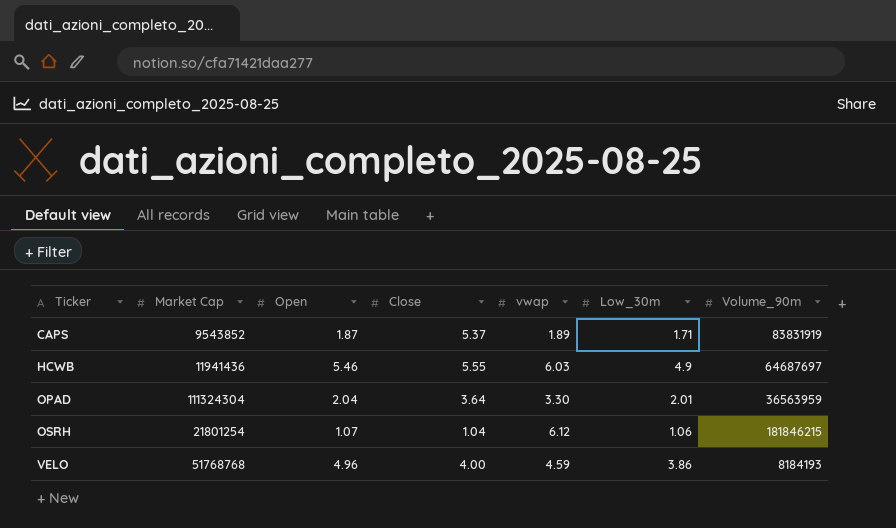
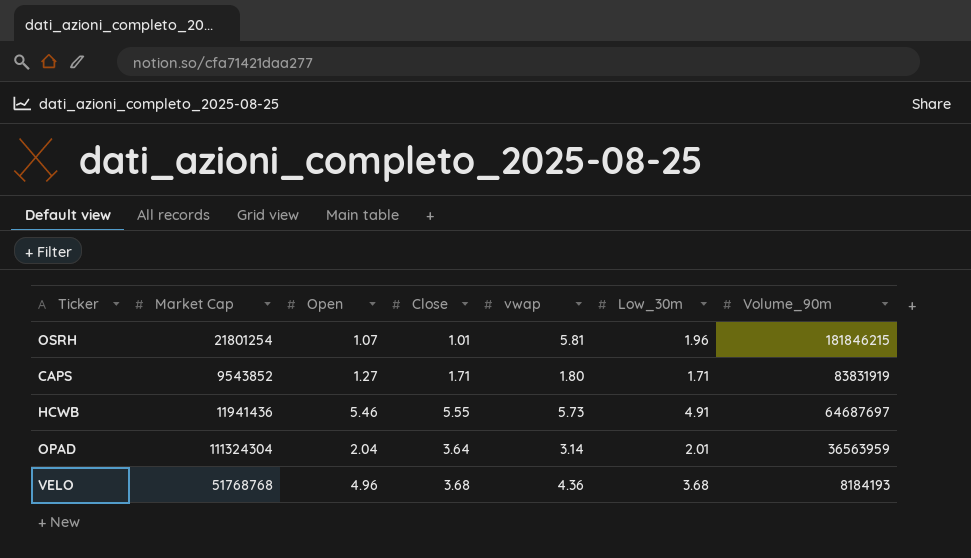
row order: Ticker ascending -> Volume_90m descending
OSRH | Close: 1.04 -> 1.01
OSRH | vwap: 6.12 -> 5.81
OSRH | Low_30m: 1.06 -> 1.96
CAPS | Open: 1.87 -> 1.27
CAPS | Close: 5.37 -> 1.71
CAPS | vwap: 1.89 -> 1.80
HCWB | vwap: 6.03 -> 5.73
HCWB | Low_30m: 4.9 -> 4.91
OPAD | vwap: 3.30 -> 3.14
VELO | Close: 4.00 -> 3.68
VELO | vwap: 4.59 -> 4.36
VELO | Low_30m: 3.86 -> 3.68

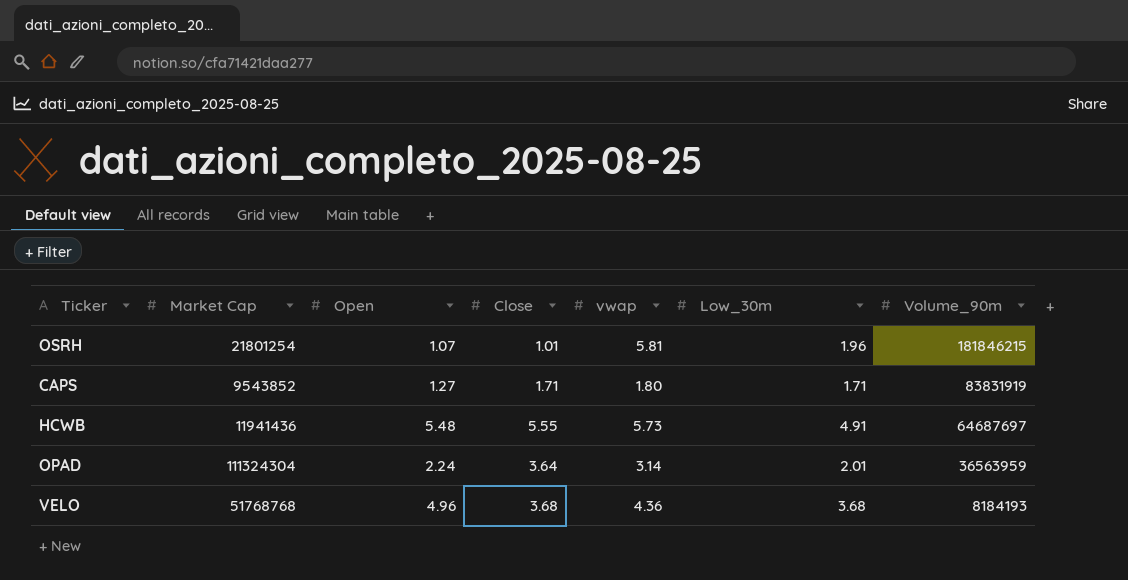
HCWB | Open: 5.46 -> 5.48
OPAD | Open: 2.04 -> 2.24

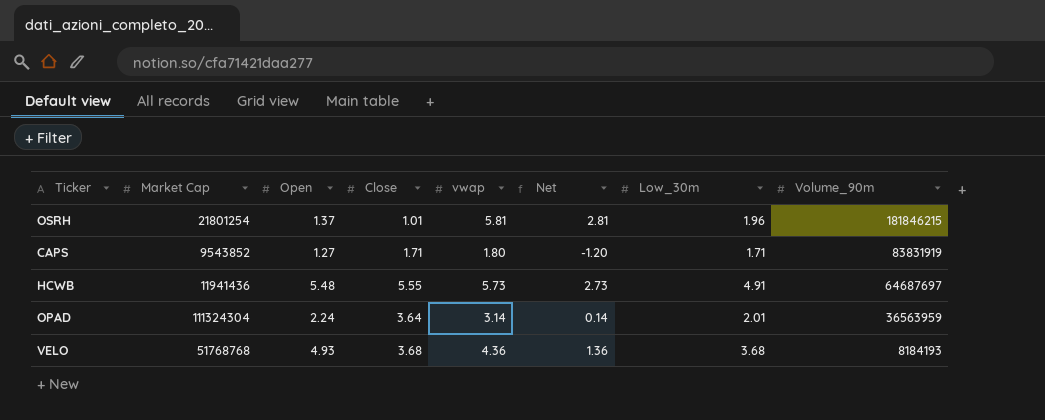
column Net | formula: none -> [vwap] - 3
OSRH | Open: 1.07 -> 1.37
VELO | Open: 4.96 -> 4.93

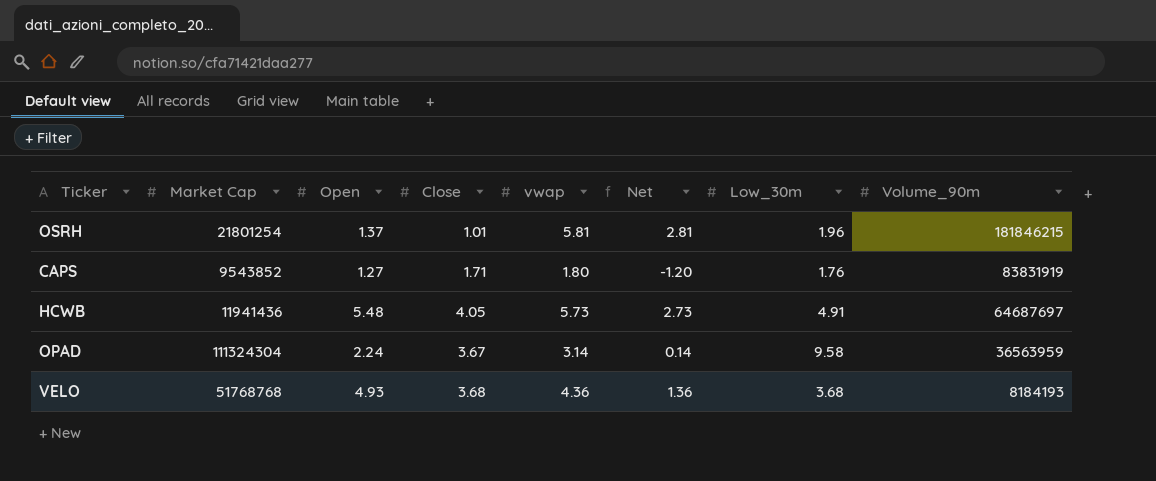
CAPS | Low_30m: 1.71 -> 1.76
HCWB | Close: 5.55 -> 4.05
OPAD | Close: 3.64 -> 3.67
OPAD | Low_30m: 2.01 -> 9.58

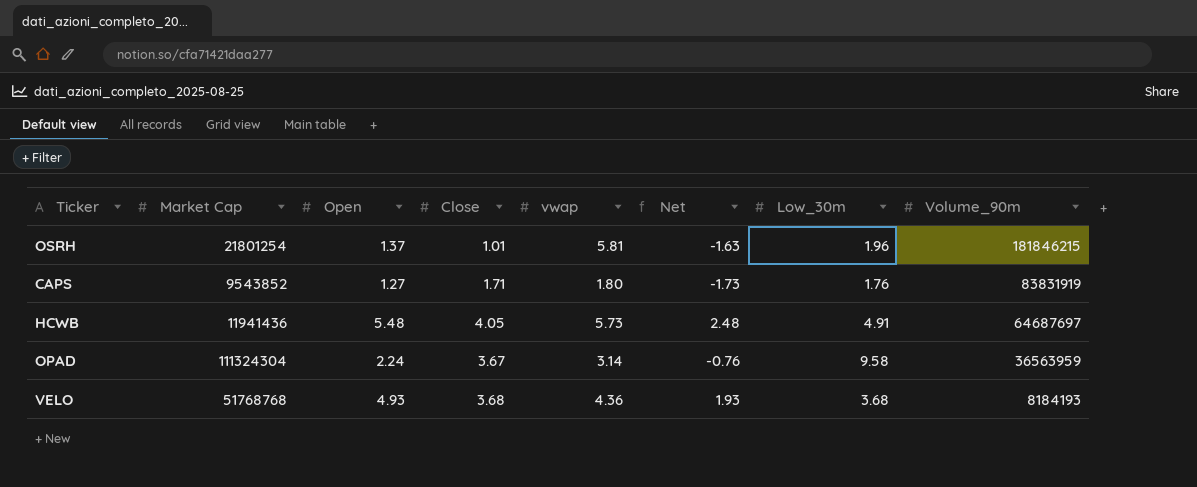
column Net | formula: [vwap] - 3 -> [Open] - 3

